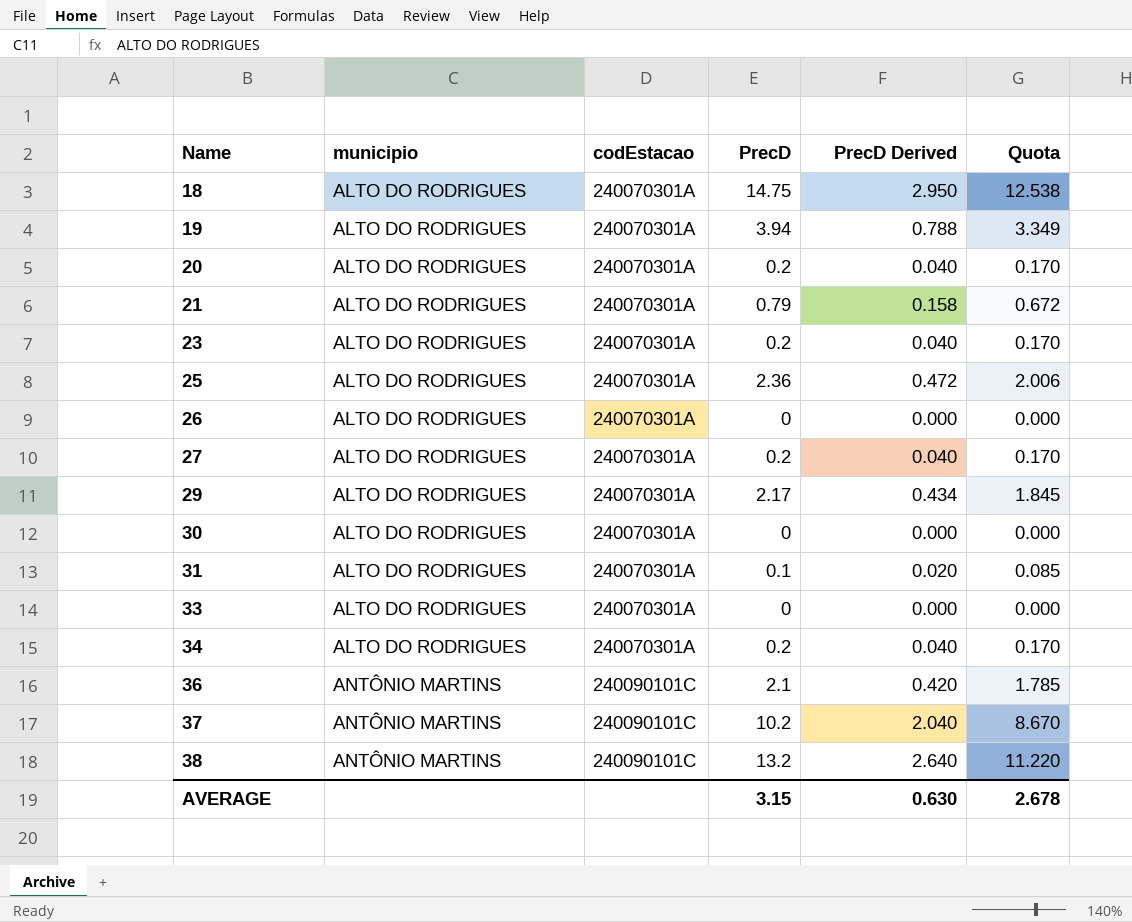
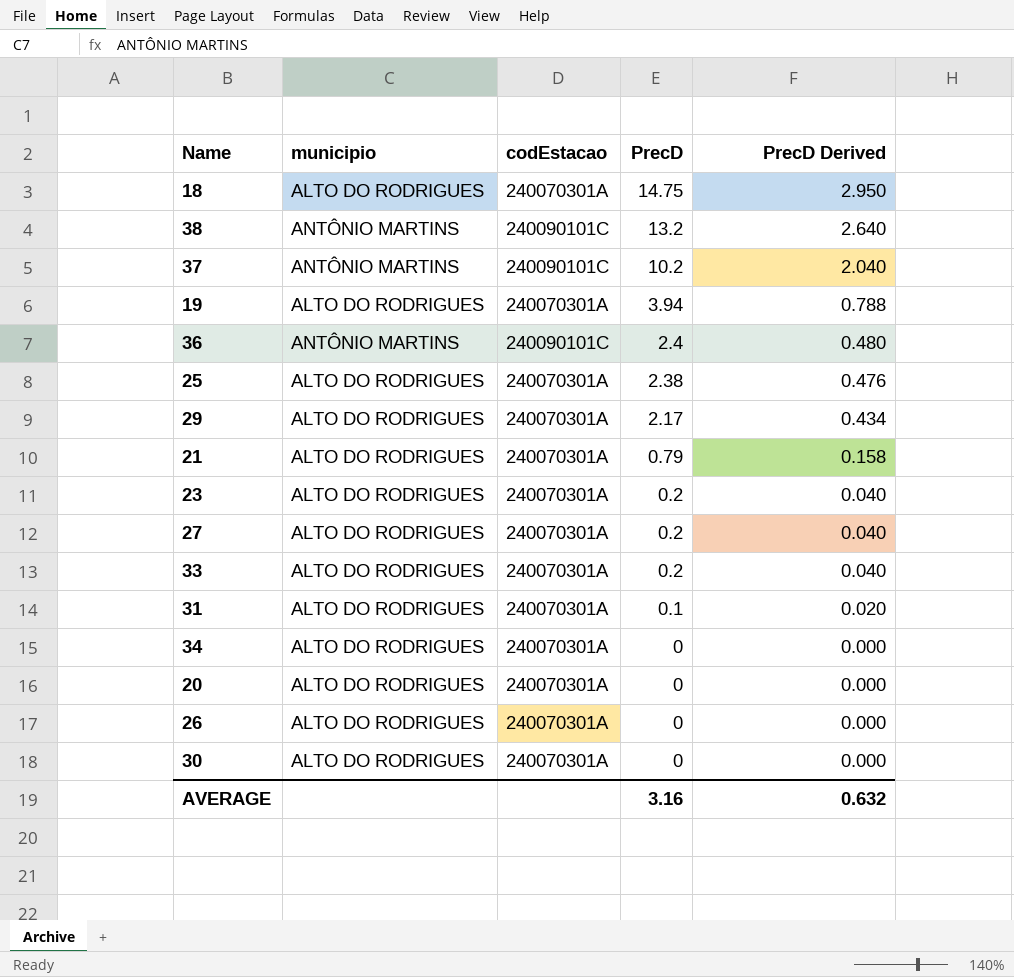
row order: Name ascending -> PrecD descending
column Quota | formula: [PrecD] * 0.85 -> none
36 | PrecD: 2.1 -> 2.4
36 | PrecD Derived: 0.420 -> 0.480
25 | PrecD: 2.36 -> 2.38
25 | PrecD Derived: 0.472 -> 0.476
33 | PrecD: 0 -> 0.2
33 | PrecD Derived: 0.000 -> 0.040
34 | PrecD: 0.2 -> 0
34 | PrecD Derived: 0.040 -> 0.000
20 | PrecD: 0.2 -> 0
20 | PrecD Derived: 0.040 -> 0.000
AVERAGE | PrecD: 3.15 -> 3.16
AVERAGE | PrecD Derived: 0.630 -> 0.632

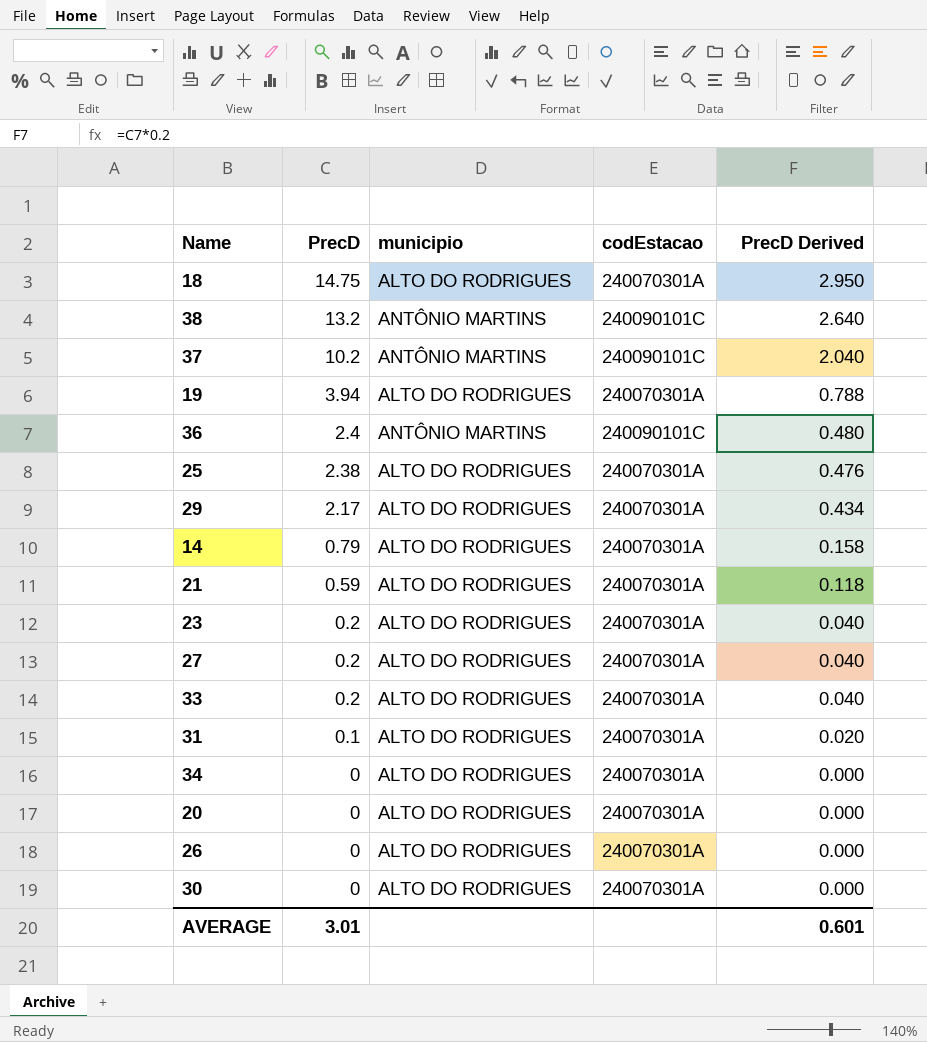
column PrecD | position: 4 -> 2
row 14: none -> 0.79 | ALTO DO RODRIGUES | 240070301A | 0.158
21 | PrecD: 0.79 -> 0.59
21 | PrecD Derived: 0.158 -> 0.118
AVERAGE | PrecD: 3.16 -> 3.01
AVERAGE | PrecD Derived: 0.632 -> 0.601

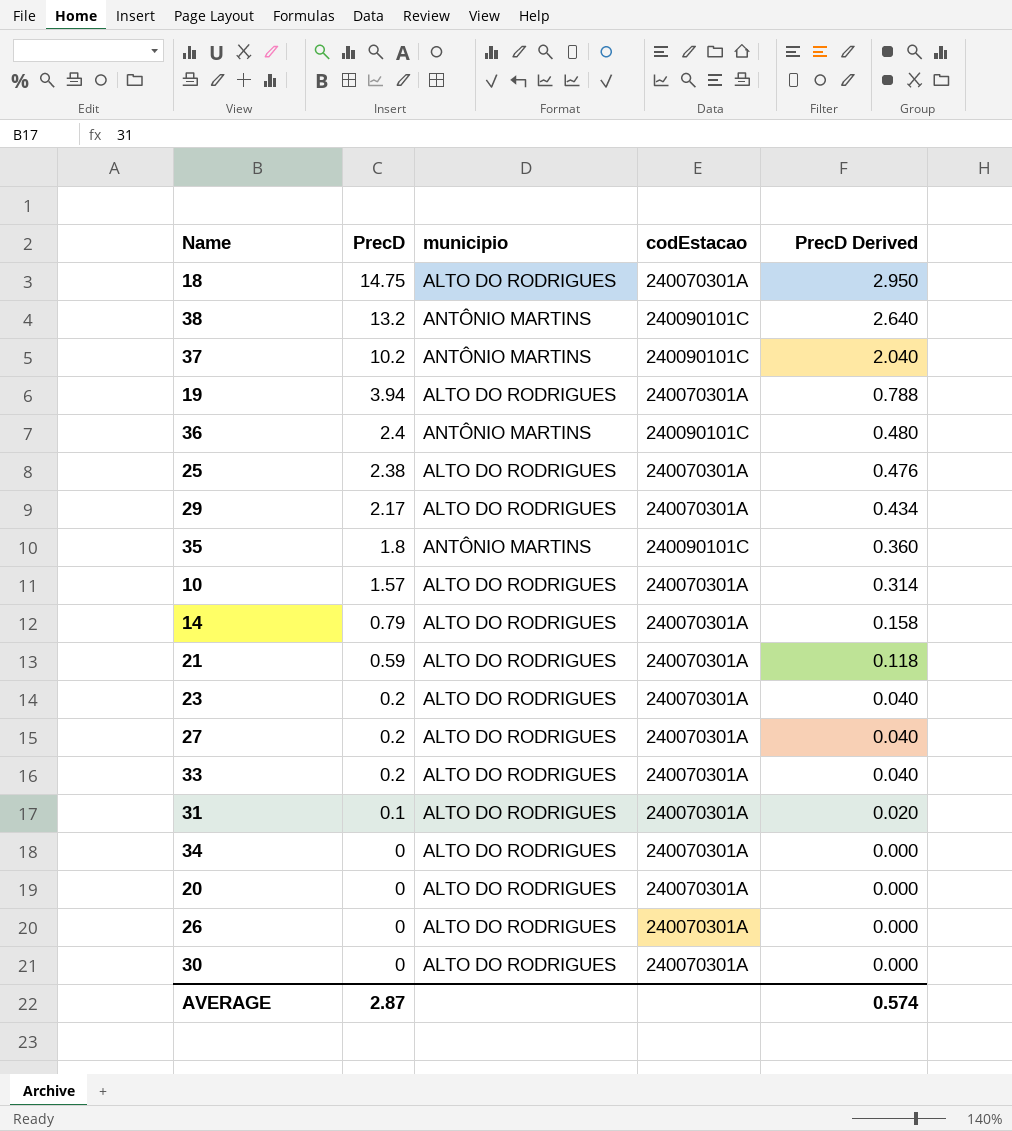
row 35: none -> 1.8 | ANTÔNIO MARTINS | 240090101C | 0.360
row 10: none -> 1.57 | ALTO DO RODRIGUES | 240070301A | 0.314
AVERAGE | PrecD: 3.01 -> 2.87
AVERAGE | PrecD Derived: 0.601 -> 0.574

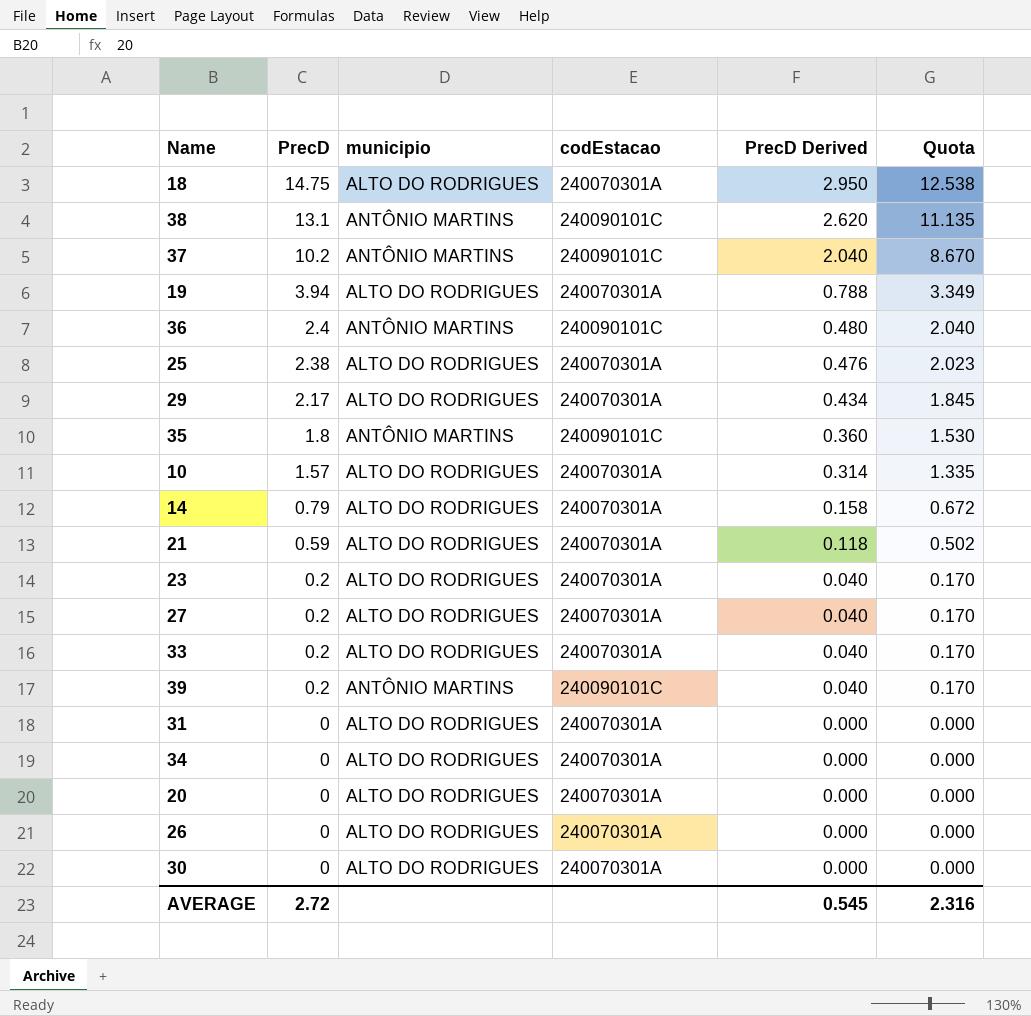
column Quota | formula: none -> [PrecD] * 0.85
38 | PrecD: 13.2 -> 13.1
38 | PrecD Derived: 2.640 -> 2.620
row 39: none -> 0.2 | ANTÔNIO MARTINS | 240090101C | 0.040 | 0.170
31 | PrecD: 0.1 -> 0
31 | PrecD Derived: 0.020 -> 0.000
AVERAGE | PrecD: 2.87 -> 2.72
AVERAGE | PrecD Derived: 0.574 -> 0.545

